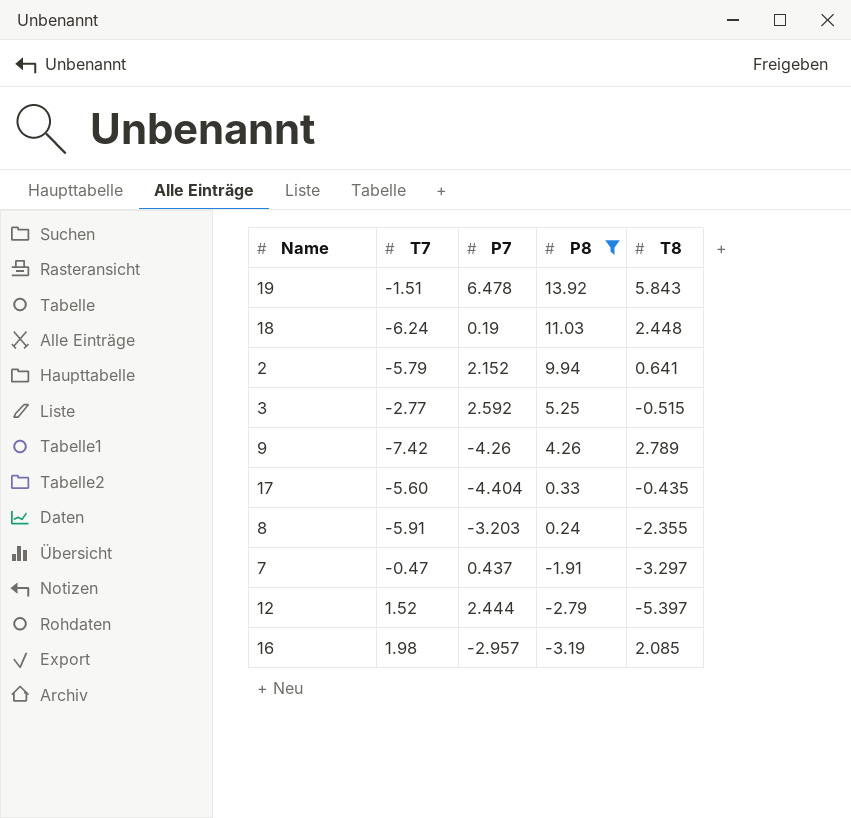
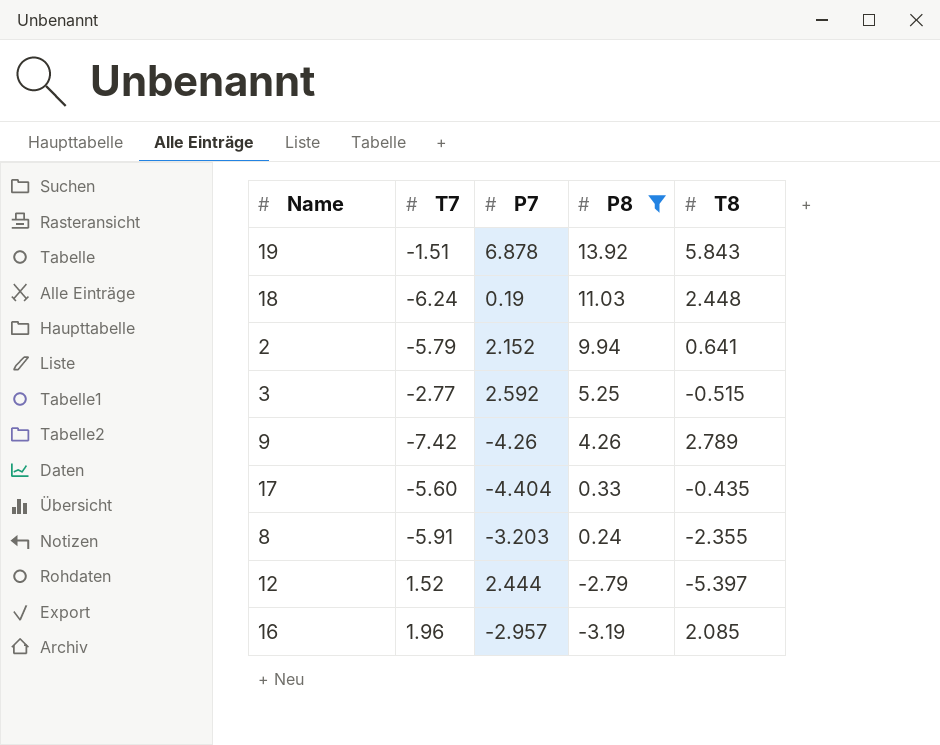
row 7: -0.47 | 0.437 | -1.91 | -3.297 -> none
19 | P7: 6.478 -> 6.878
16 | T7: 1.98 -> 1.96

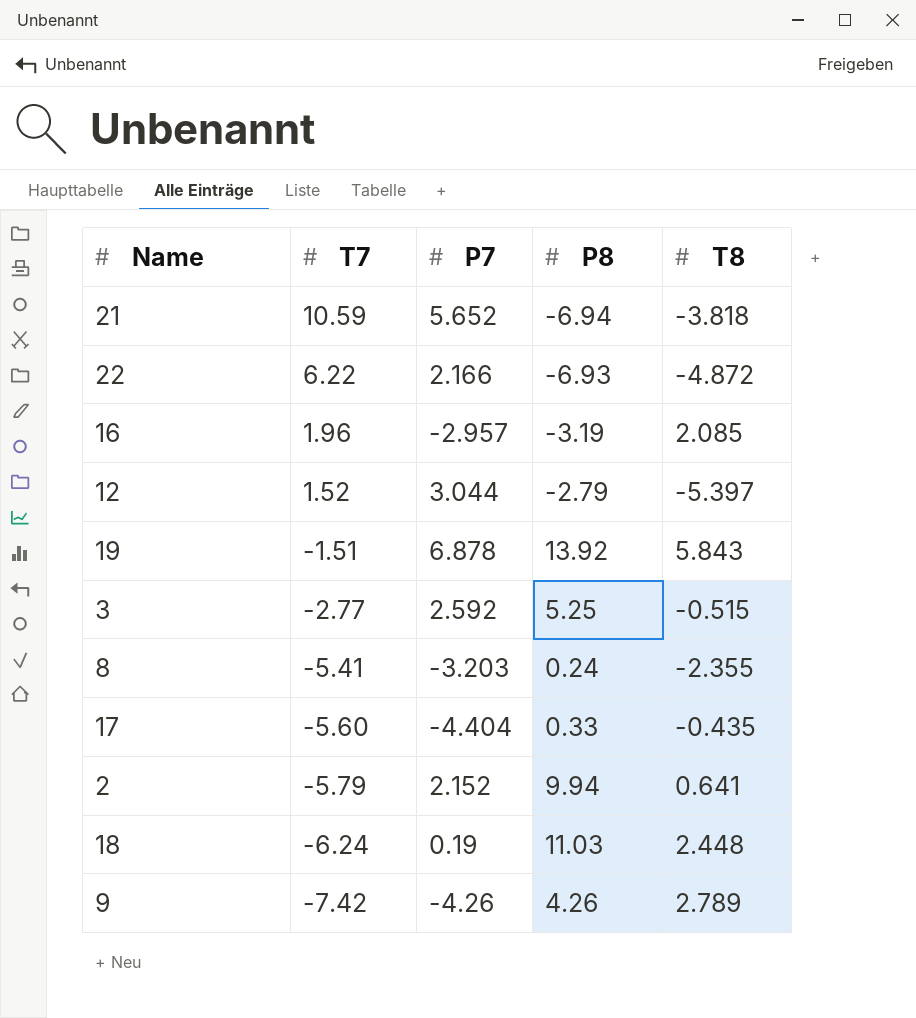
filter: P8 >= -3.19 -> none
row order: P8 descending -> T7 descending
12 | P7: 2.444 -> 3.044
8 | T7: -5.91 -> -5.41

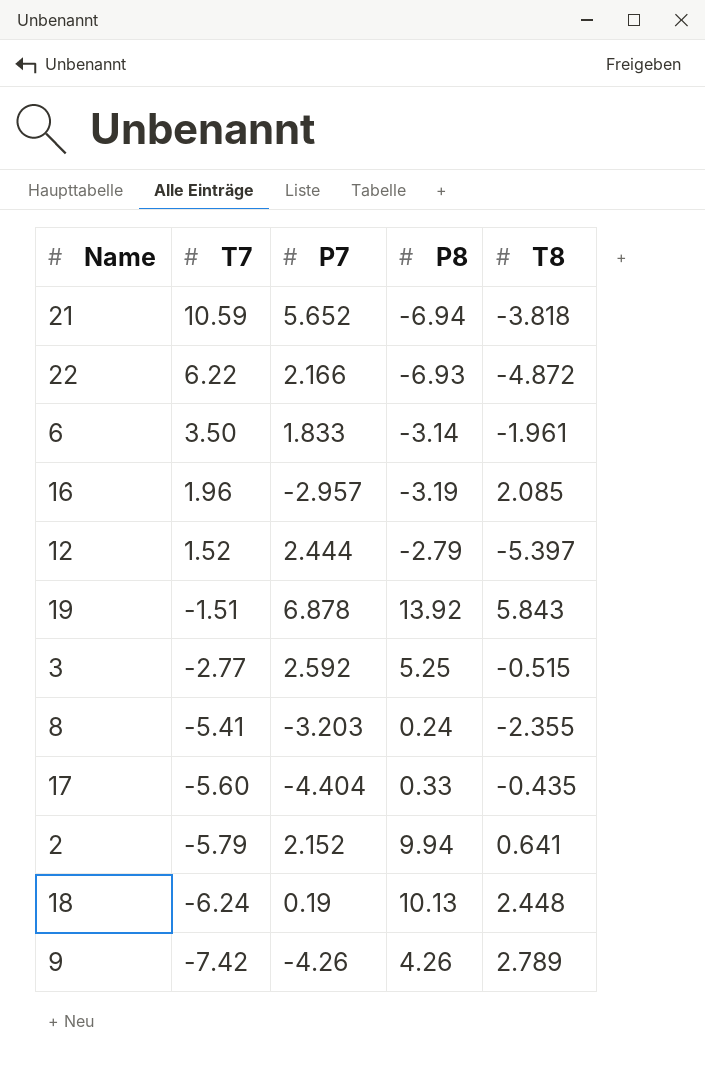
row 6: none -> 3.50 | 1.833 | -3.14 | -1.961
12 | P7: 3.044 -> 2.444
18 | P8: 11.03 -> 10.13

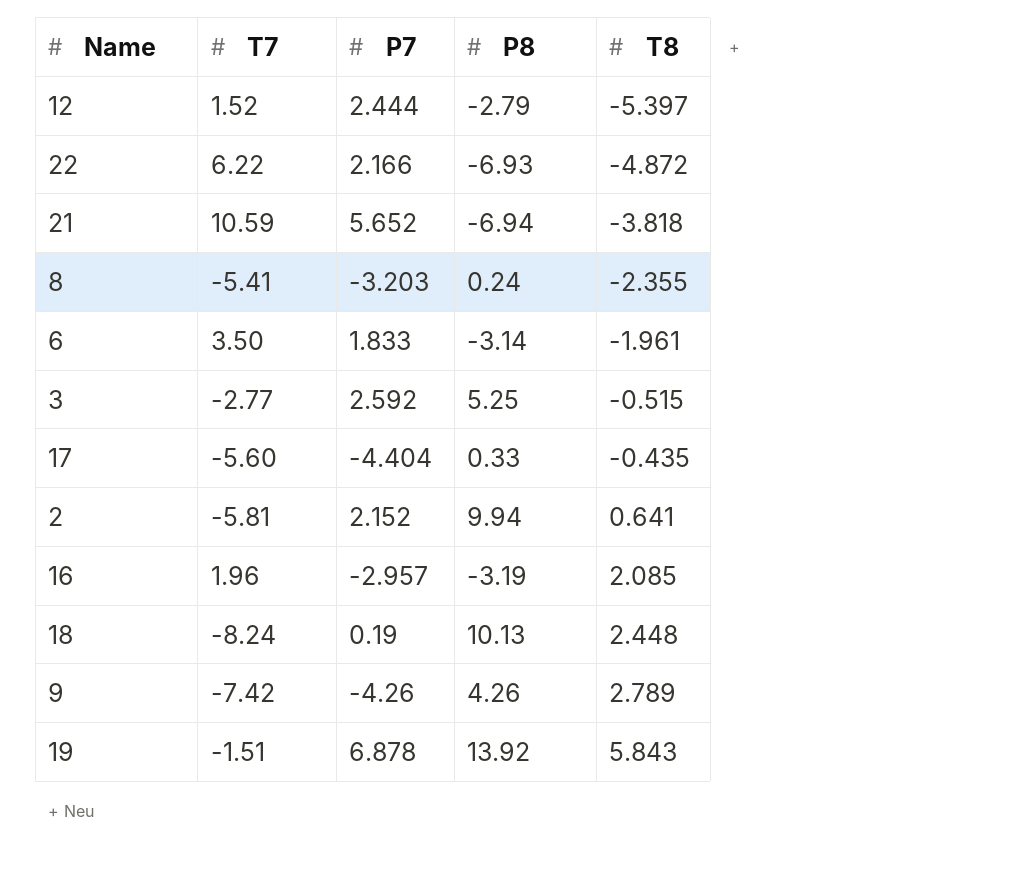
row order: T7 descending -> T8 ascending
2 | T7: -5.79 -> -5.81
18 | T7: -6.24 -> -8.24

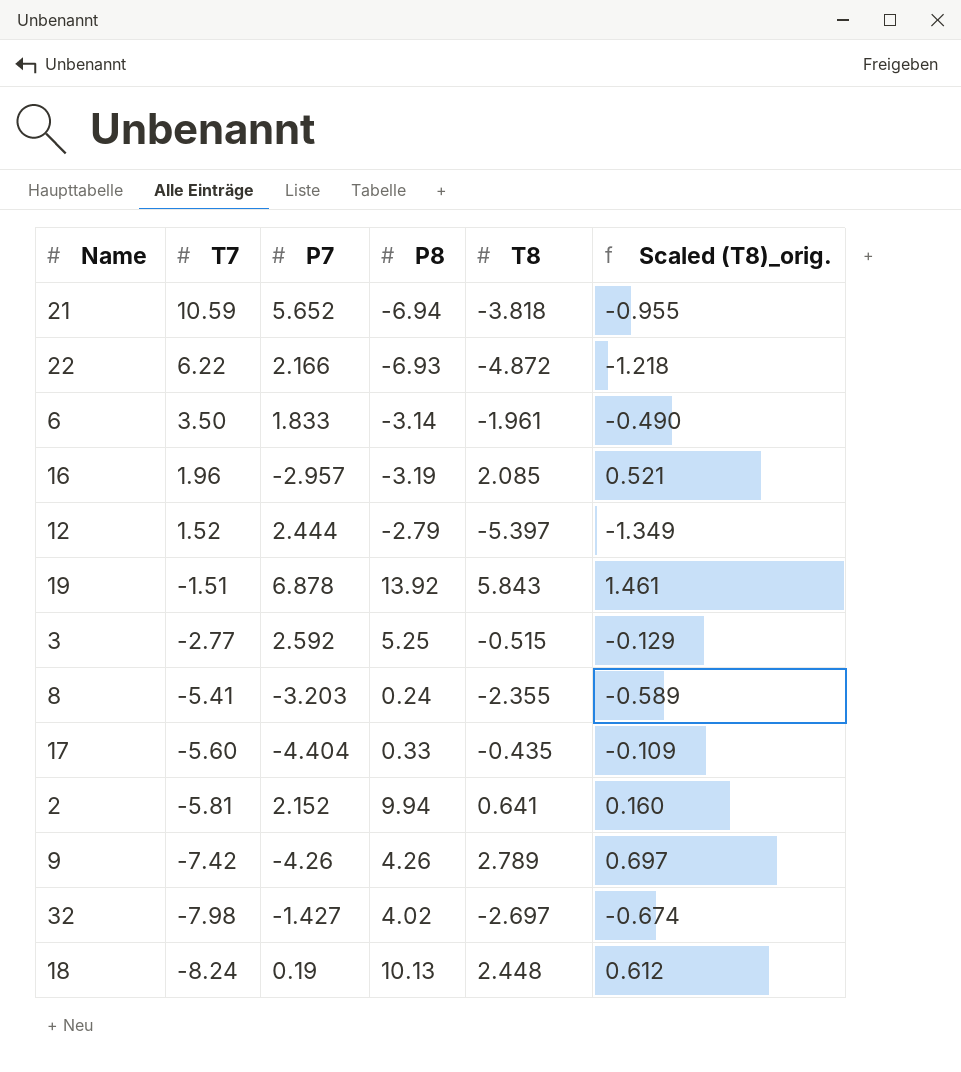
row order: T8 ascending -> T7 descending
column Scaled (T8)_orig. | formula: none -> [T8] * 0.25
row 32: none -> -7.98 | -1.427 | 4.02 | -2.697 | -0.674

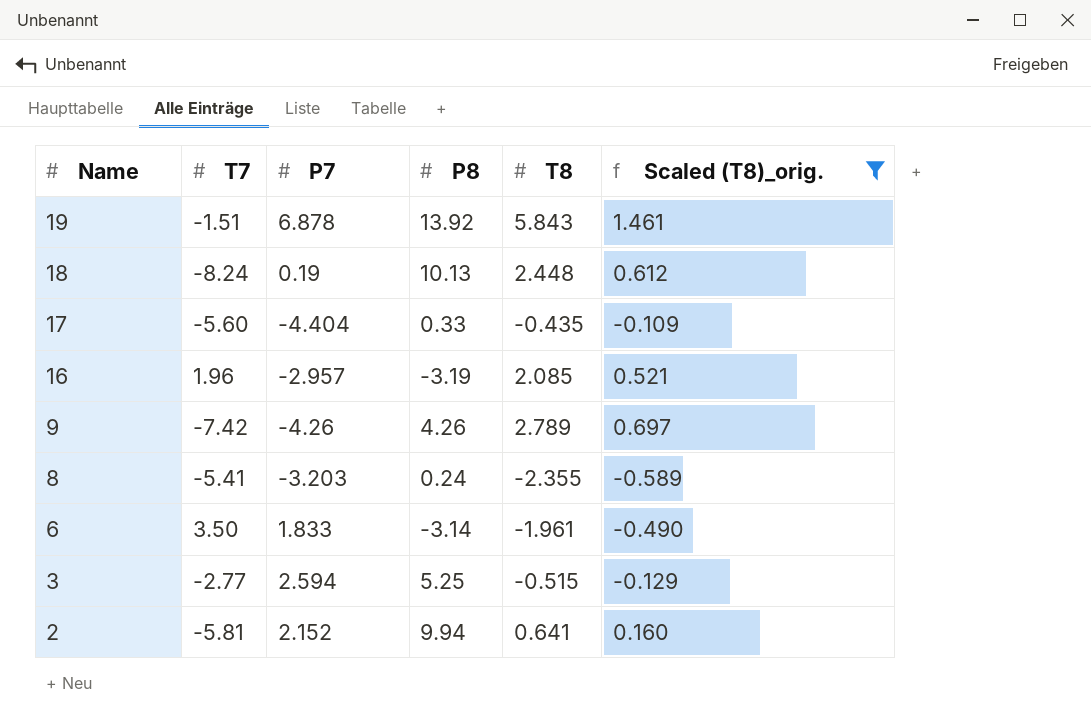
filter: none -> Scaled (T8)_orig. >= -0.589
row order: T7 descending -> Name descending
3 | P7: 2.592 -> 2.594

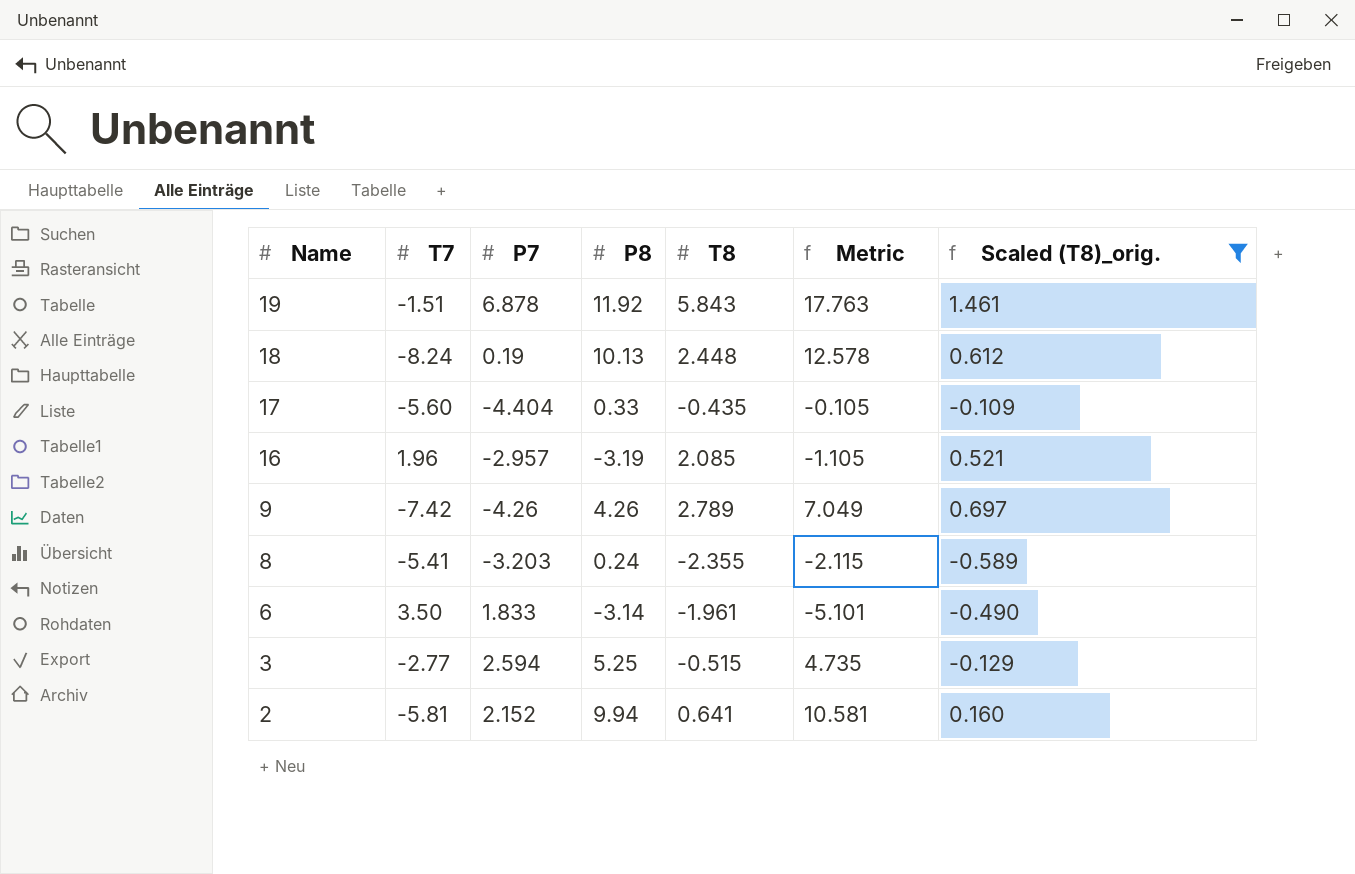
column Metric | formula: none -> [P8] + [T8]
19 | P8: 13.92 -> 11.92

